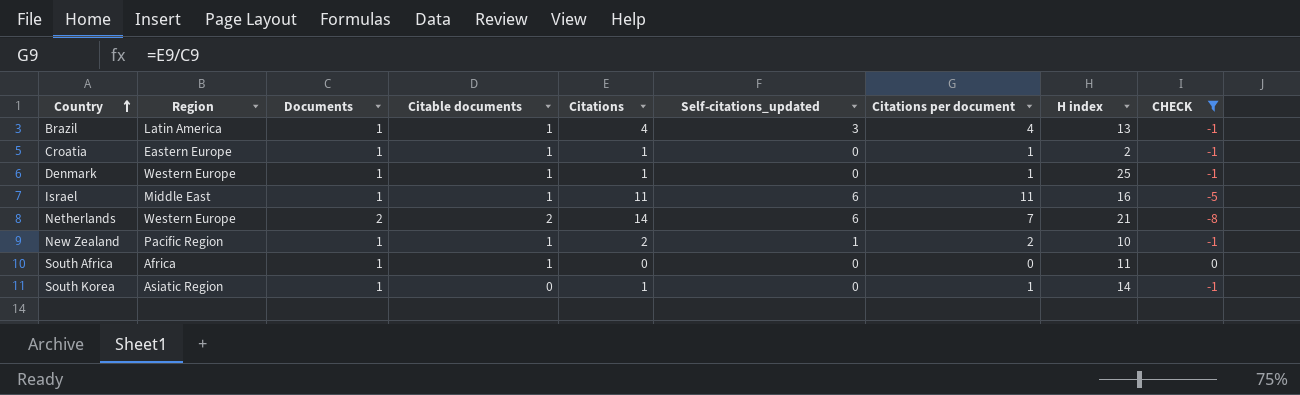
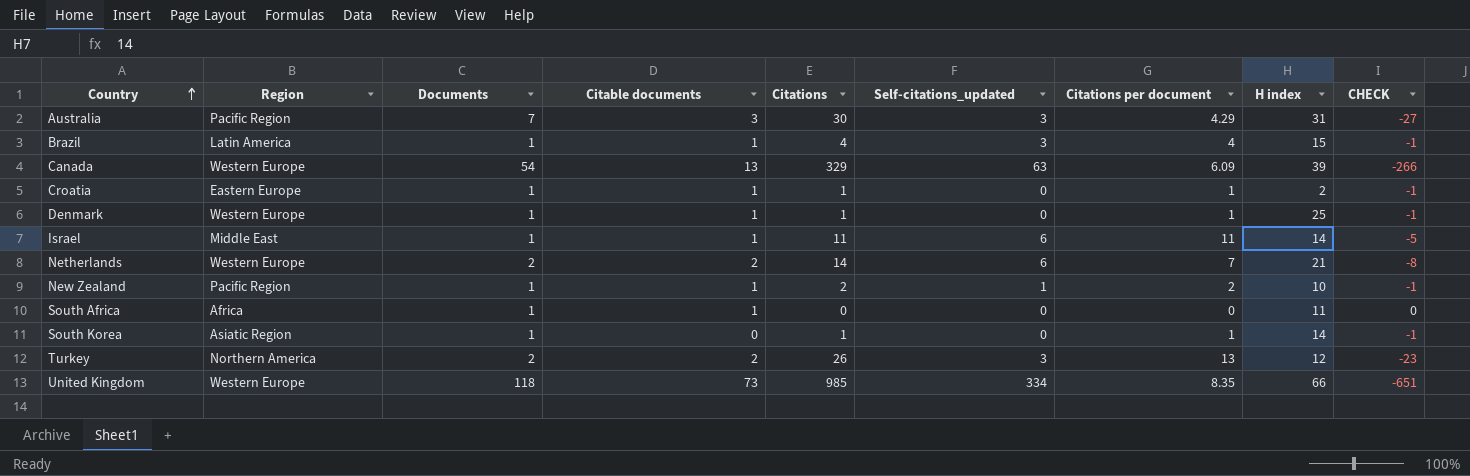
filter: CHECK >= -8 -> none
Brazil | H index: 13 -> 15
Israel | H index: 16 -> 14

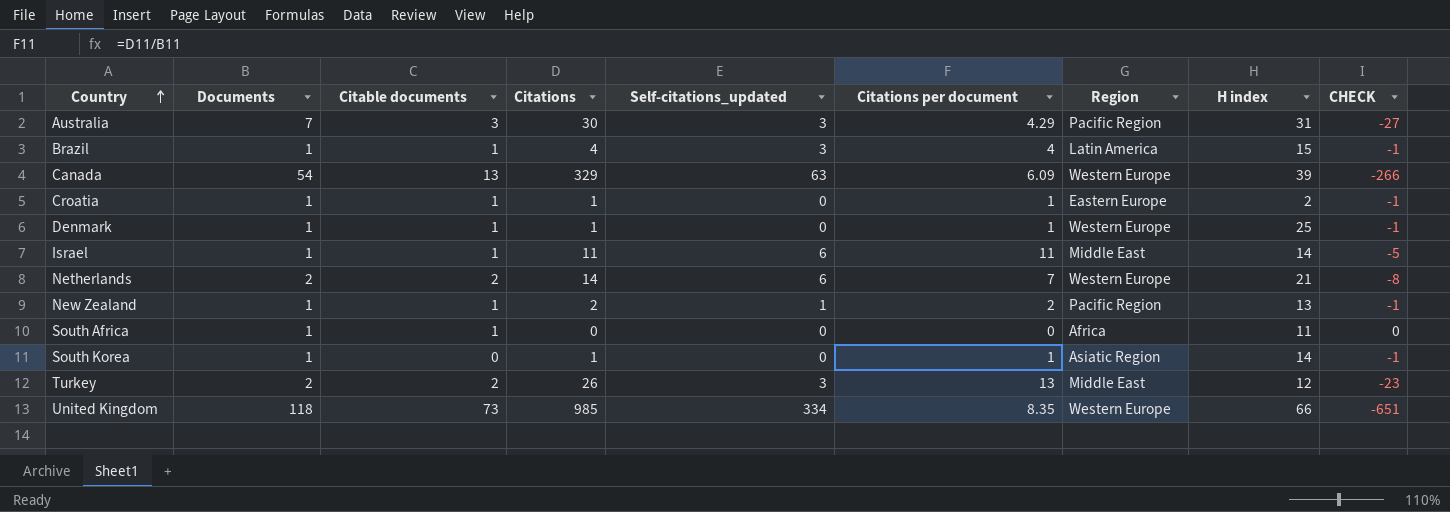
column Region | position: 2 -> 7
New Zealand | H index: 10 -> 13
Turkey | Region: Northern America -> Middle East

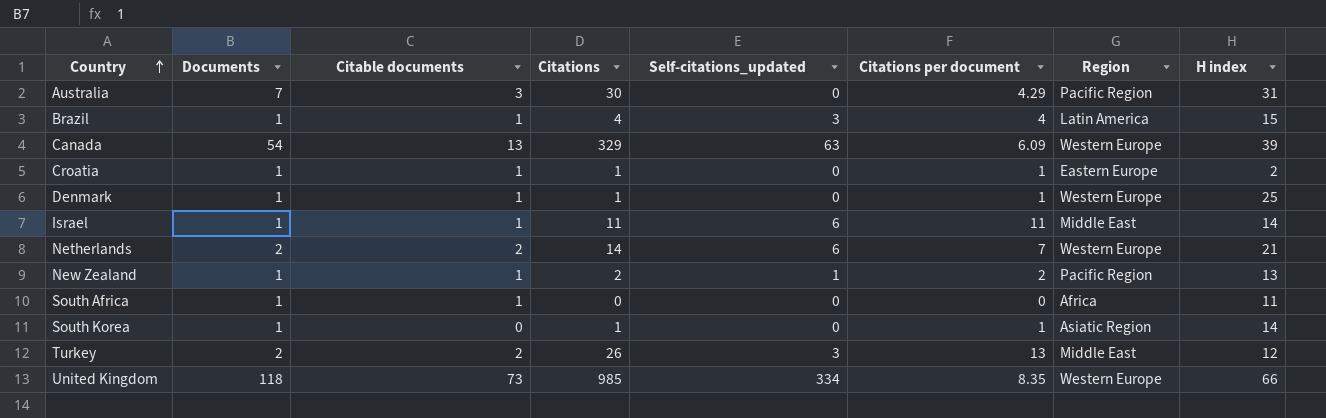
column CHECK | formula: [Self-citations_updated] - [Citations] -> none
Australia | Self-citations_updated: 3 -> 0

